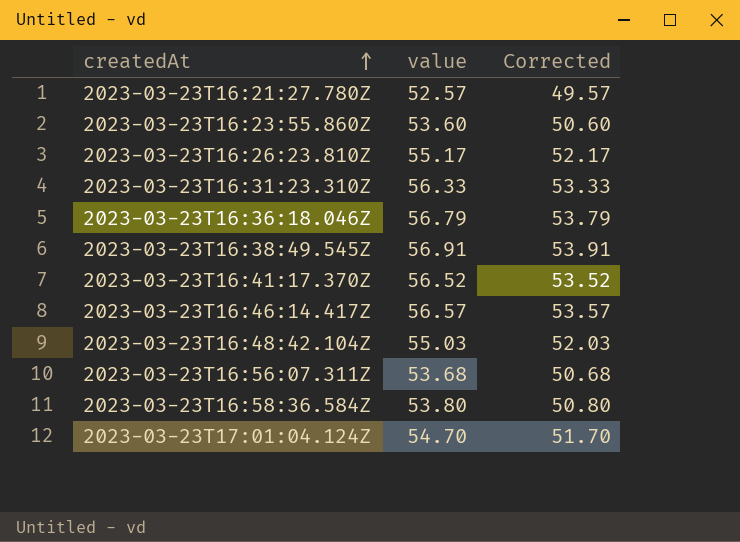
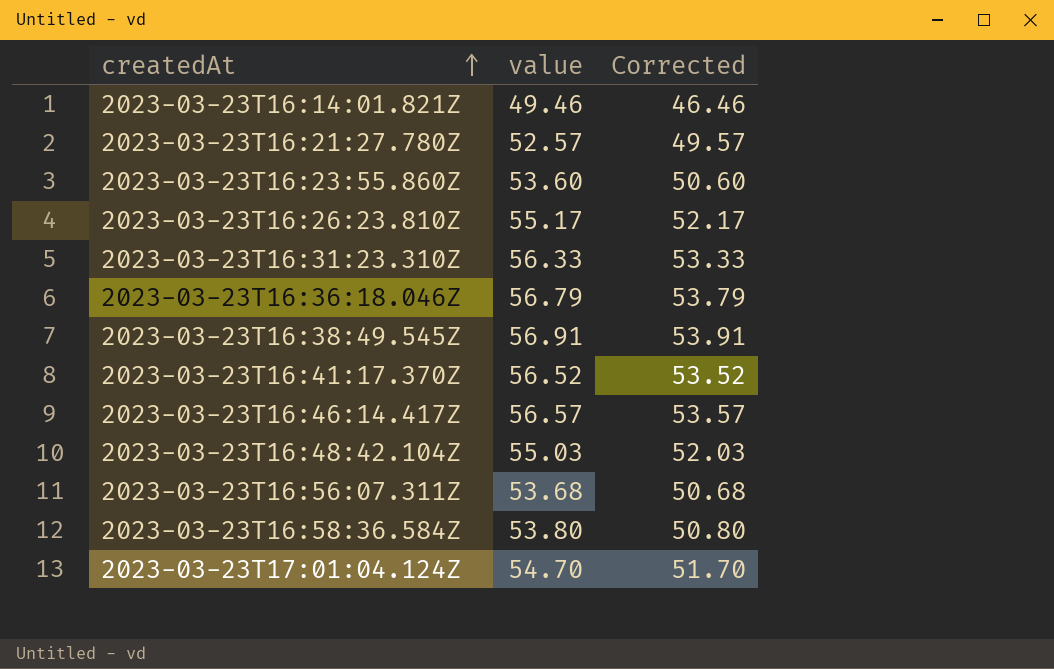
row 2023-03-23T16:14:01.821Z: none -> 49.46 | 46.46

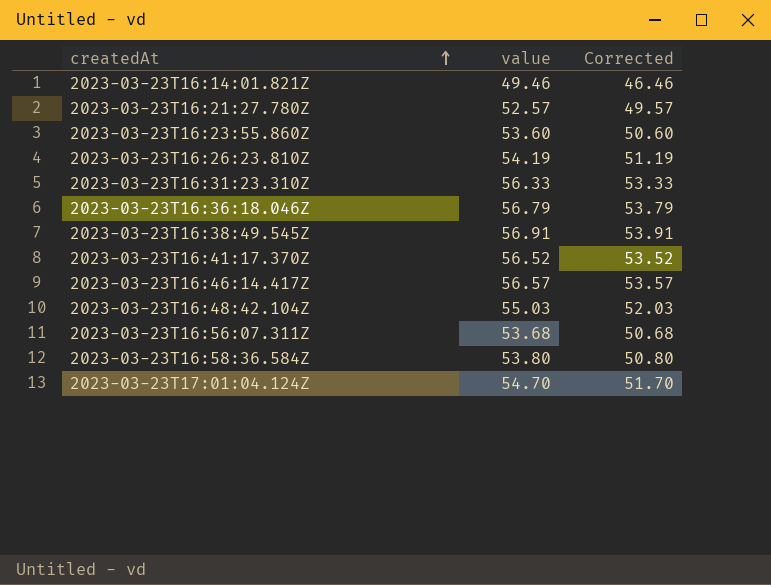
2023-03-23T16:26:23.810Z | value: 55.17 -> 54.19
2023-03-23T16:26:23.810Z | Corrected: 52.17 -> 51.19

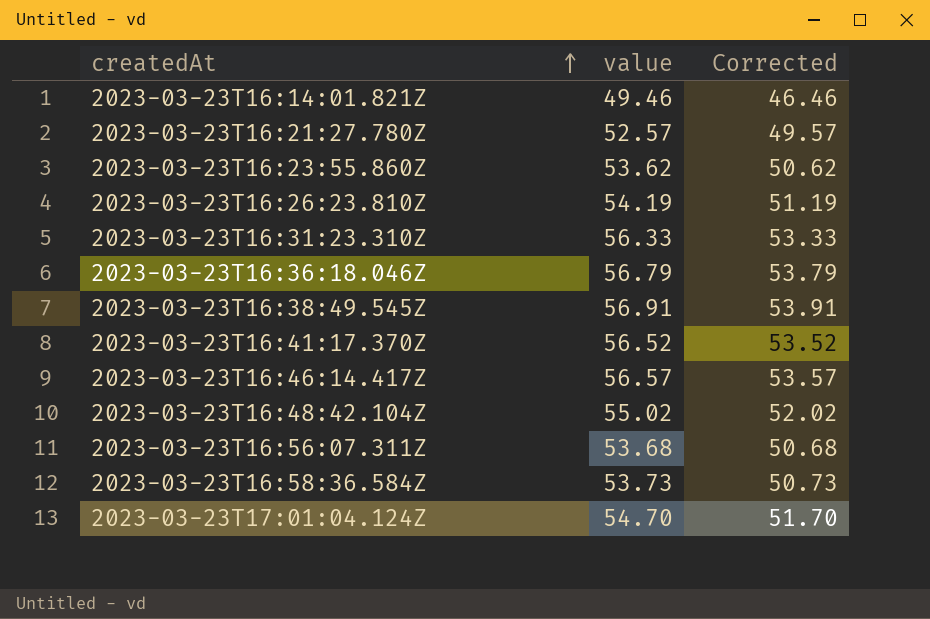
2023-03-23T16:23:55.860Z | value: 53.60 -> 53.62
2023-03-23T16:23:55.860Z | Corrected: 50.60 -> 50.62
2023-03-23T16:48:42.104Z | value: 55.03 -> 55.02
2023-03-23T16:48:42.104Z | Corrected: 52.03 -> 52.02
2023-03-23T16:58:36.584Z | value: 53.80 -> 53.73
2023-03-23T16:58:36.584Z | Corrected: 50.80 -> 50.73

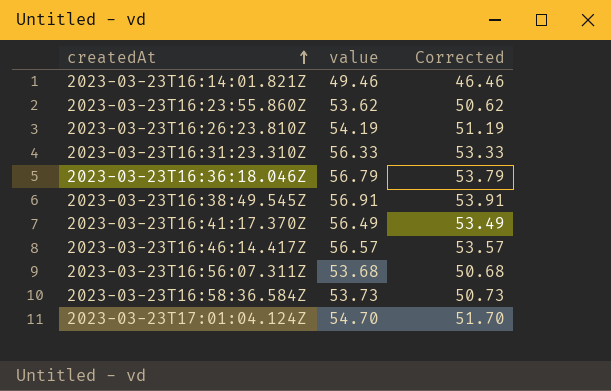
row 2023-03-23T16:21:27.780Z: 52.57 | 49.57 -> none
row 2023-03-23T16:48:42.104Z: 55.02 | 52.02 -> none
2023-03-23T16:41:17.370Z | value: 56.52 -> 56.49
2023-03-23T16:41:17.370Z | Corrected: 53.52 -> 53.49

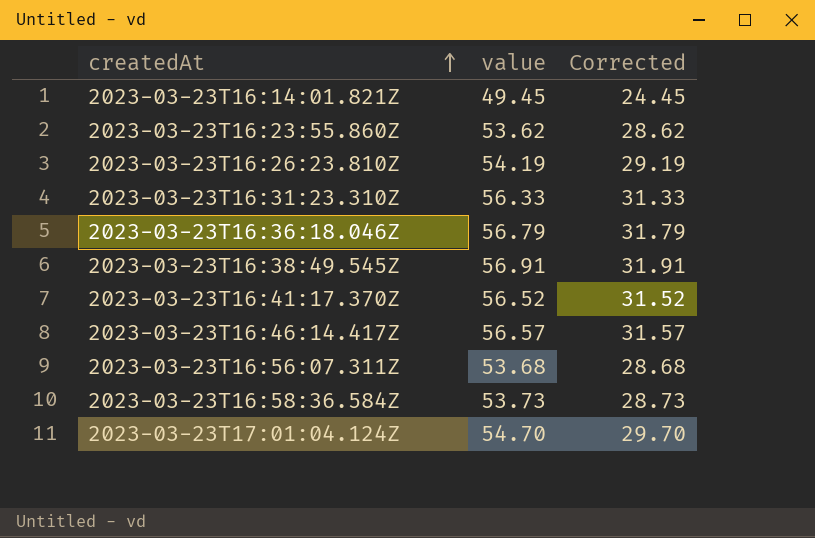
column Corrected | formula: [value] - 3 -> [value] - 25
2023-03-23T16:14:01.821Z | value: 49.46 -> 49.45
2023-03-23T16:41:17.370Z | value: 56.49 -> 56.52

